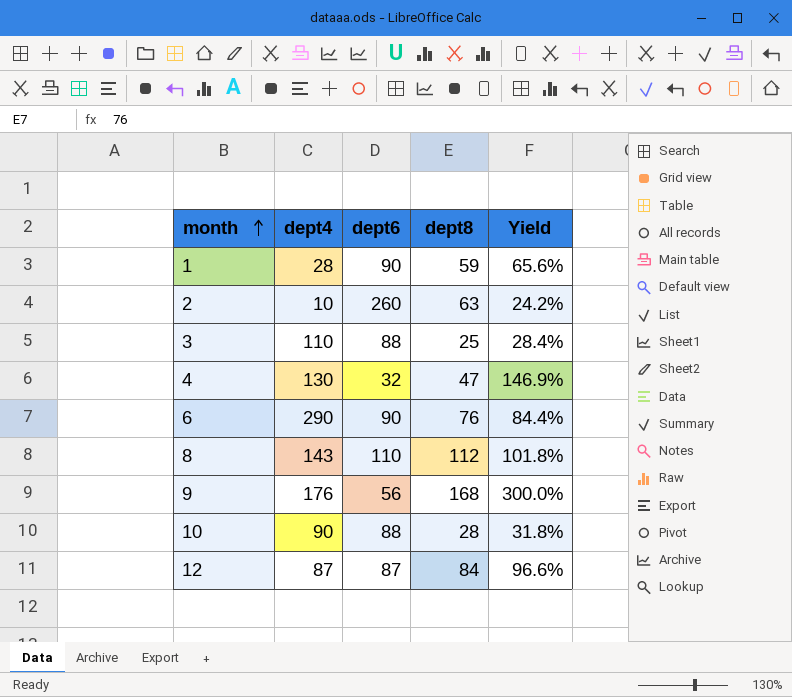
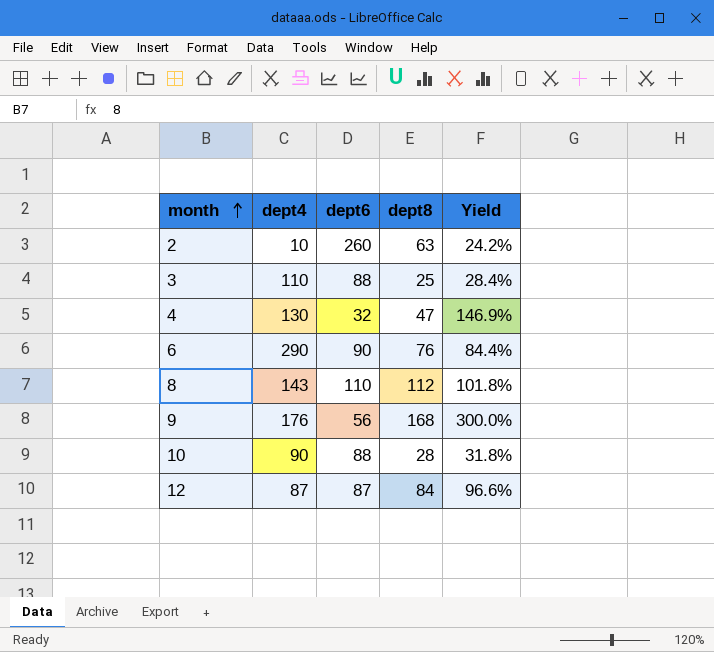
row 1: 28 | 90 | 59 | 65.6% -> none

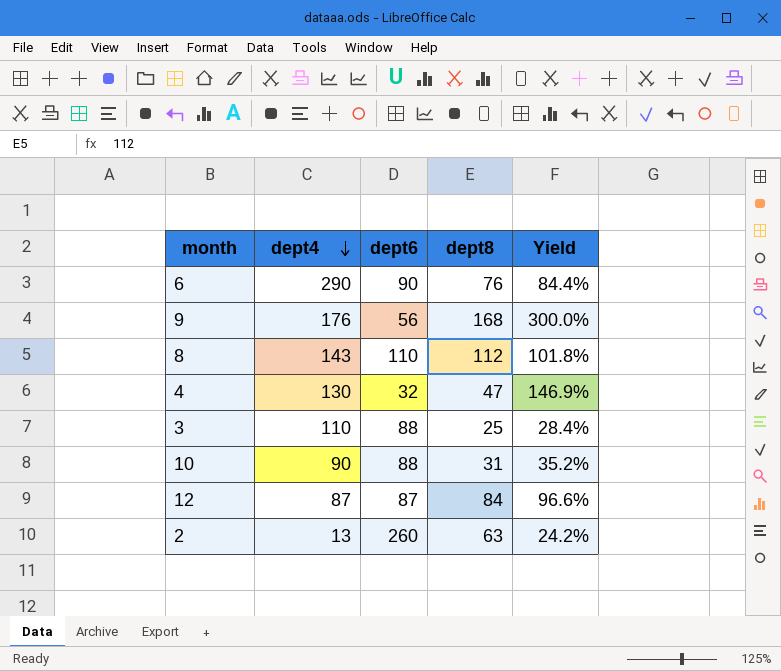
row order: month ascending -> dept4 descending
10 | dept8: 28 -> 31
10 | Yield: 31.8% -> 35.2%
2 | dept4: 10 -> 13

